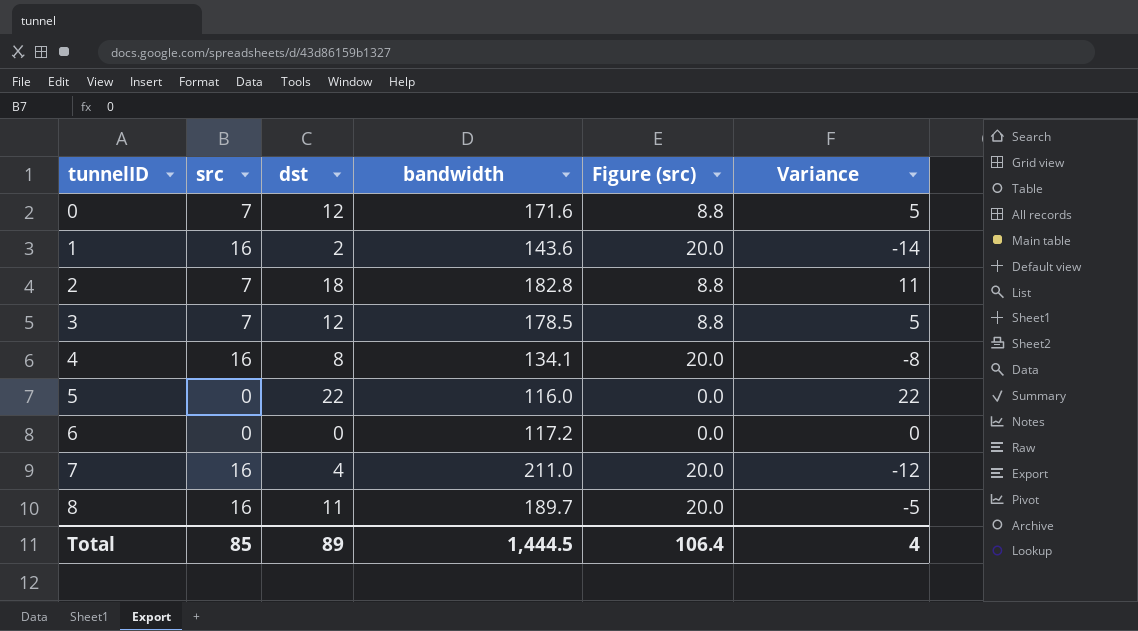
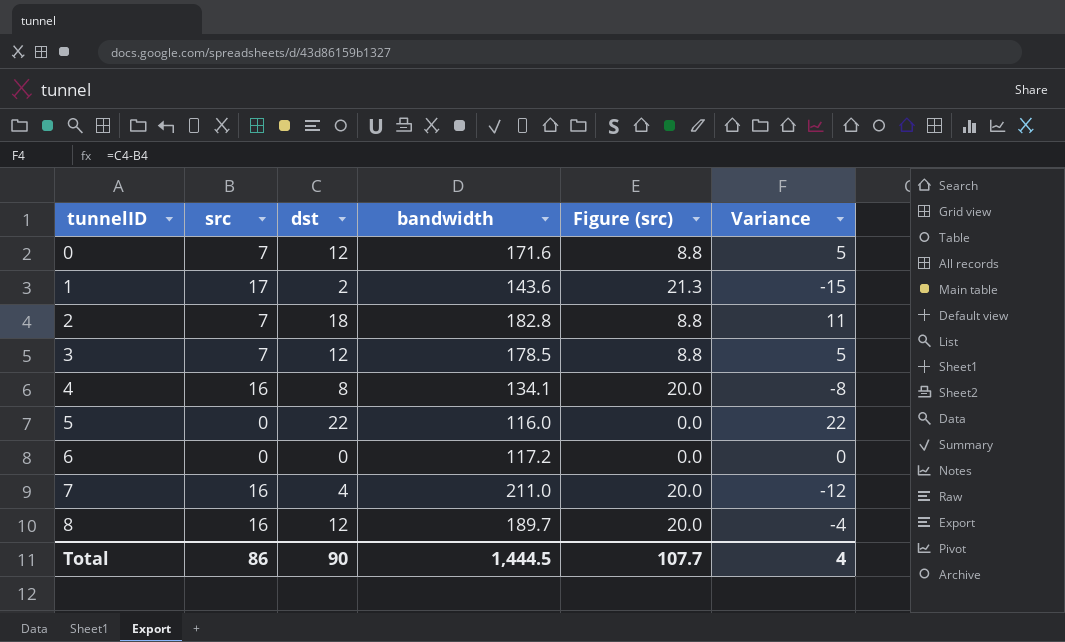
1 | src: 16 -> 17
1 | Figure (src): 20.0 -> 21.3
1 | Variance: -14 -> -15
8 | dst: 11 -> 12
8 | Variance: -5 -> -4
Total | src: 85 -> 86
Total | dst: 89 -> 90
Total | Figure (src): 106.4 -> 107.7

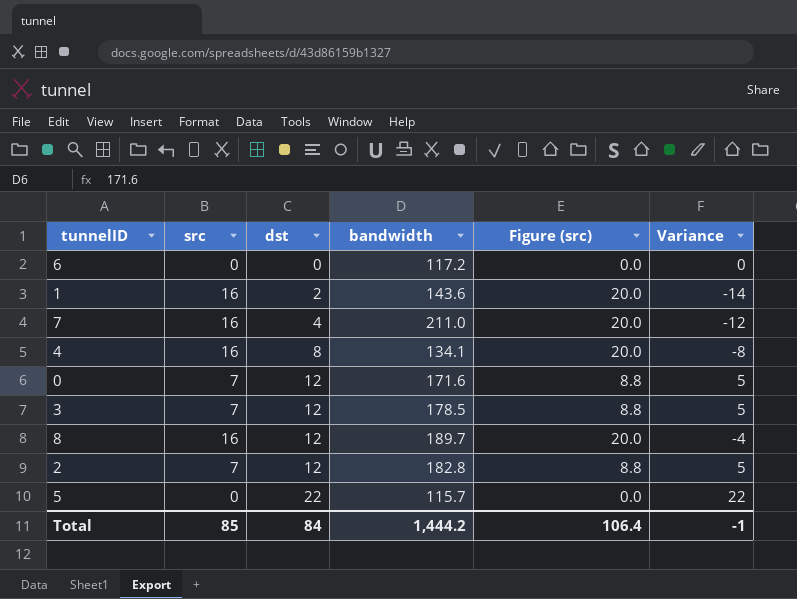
row order: tunnelID ascending -> dst ascending
1 | src: 17 -> 16
1 | Figure (src): 21.3 -> 20.0
1 | Variance: -15 -> -14
2 | dst: 18 -> 12
2 | Variance: 11 -> 5
5 | bandwidth: 116.0 -> 115.7
Total | src: 86 -> 85
Total | dst: 90 -> 84
Total | bandwidth: 1,444.5 -> 1,444.2
Total | Figure (src): 107.7 -> 106.4
Total | Variance: 4 -> -1

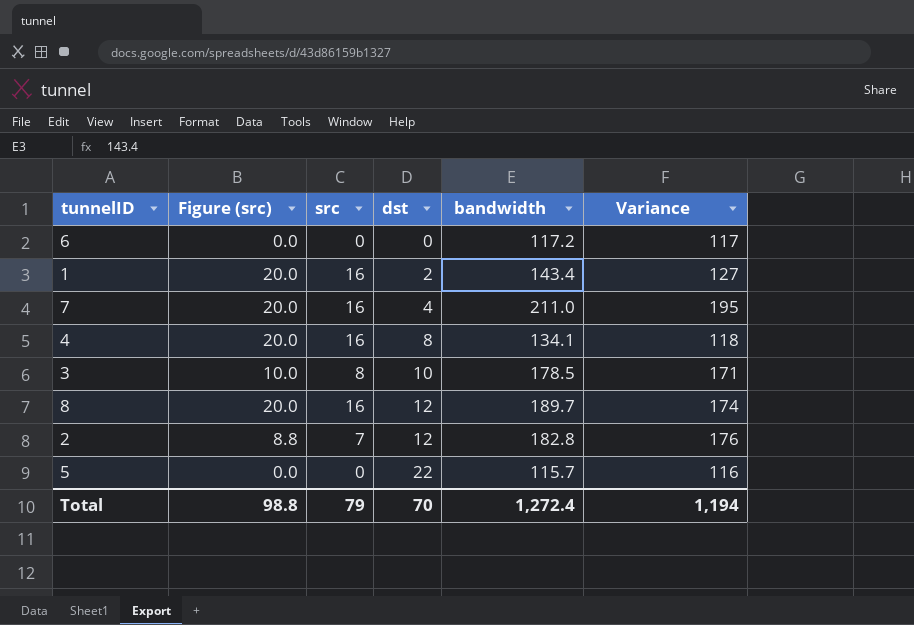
column Figure (src) | position: 5 -> 2
column Variance | formula: [dst] - [src] -> [bandwidth] - [src]
row 0: 7 | 12 | 171.6 | 8.8 | 5 -> none
1 | bandwidth: 143.6 -> 143.4
3 | Figure (src): 8.8 -> 10.0
3 | src: 7 -> 8
3 | dst: 12 -> 10
Total | Figure (src): 106.4 -> 98.8
Total | src: 85 -> 79
Total | dst: 84 -> 70
Total | bandwidth: 1,444.2 -> 1,272.4
Total | Variance: -1 -> 1,194

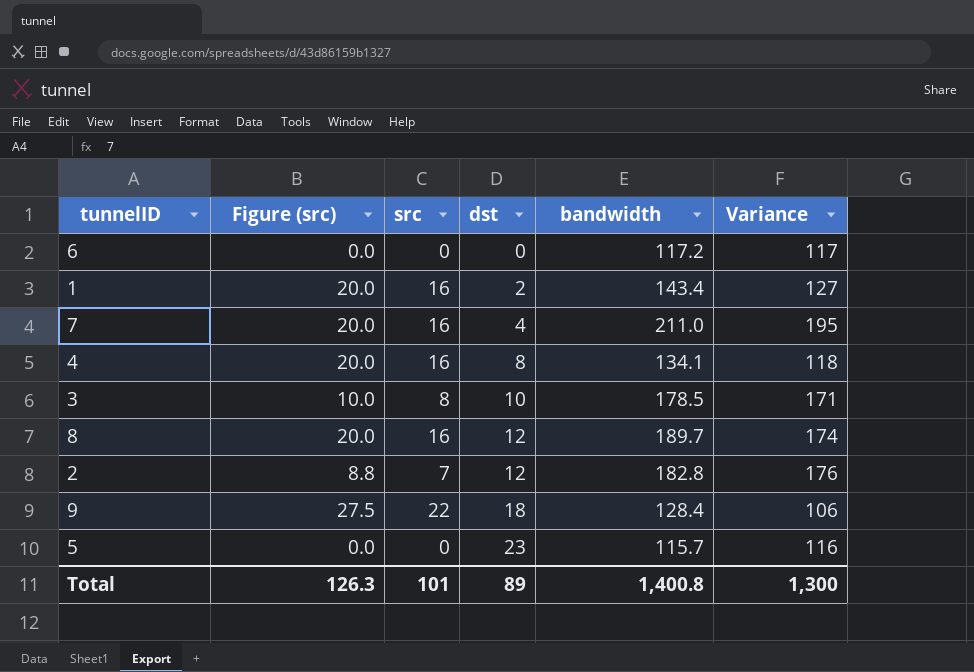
row 9: none -> 27.5 | 22 | 18 | 128.4 | 106
5 | dst: 22 -> 23
Total | Figure (src): 98.8 -> 126.3
Total | src: 79 -> 101
Total | dst: 70 -> 89
Total | bandwidth: 1,272.4 -> 1,400.8
Total | Variance: 1,194 -> 1,300

